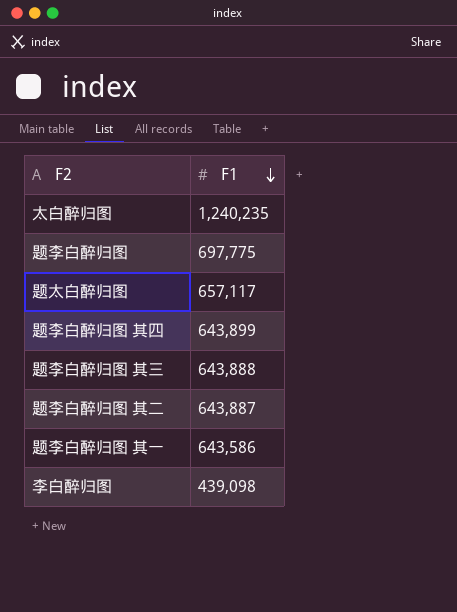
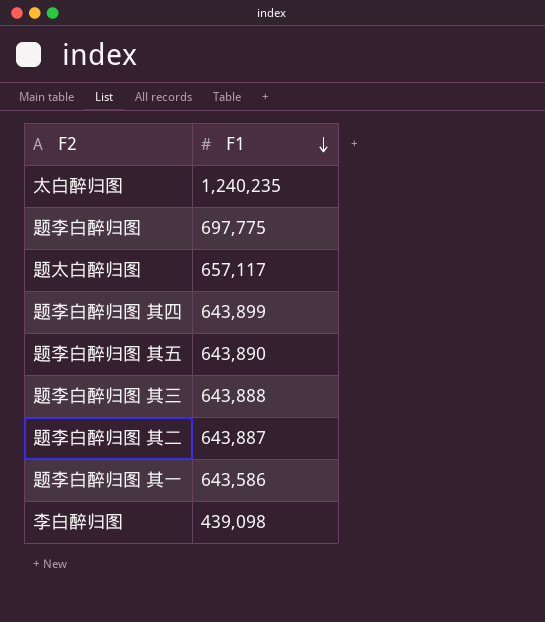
row 题李白醉归图 其五: none -> 643,890

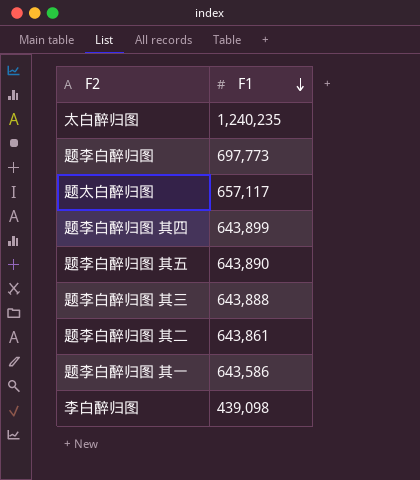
题李白醉归图 | F1: 697,775 -> 697,773
题李白醉归图 其二 | F1: 643,887 -> 643,861

